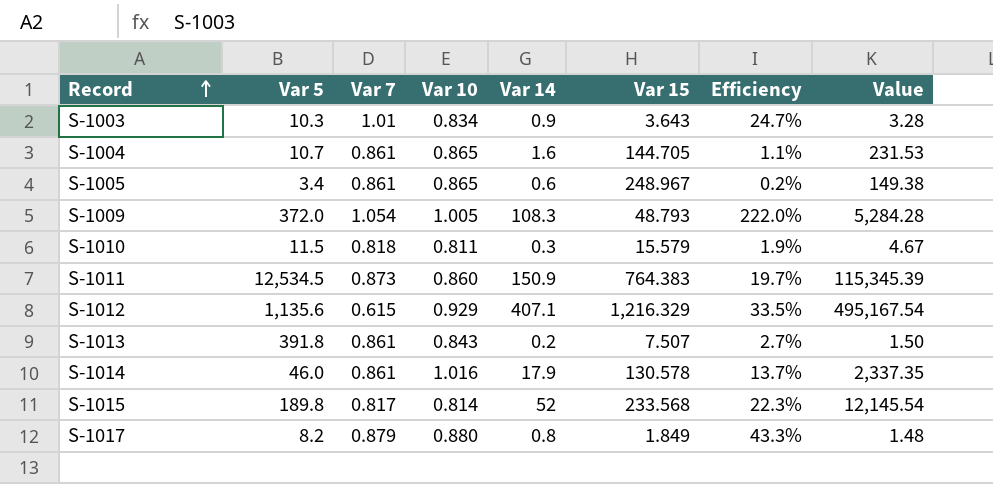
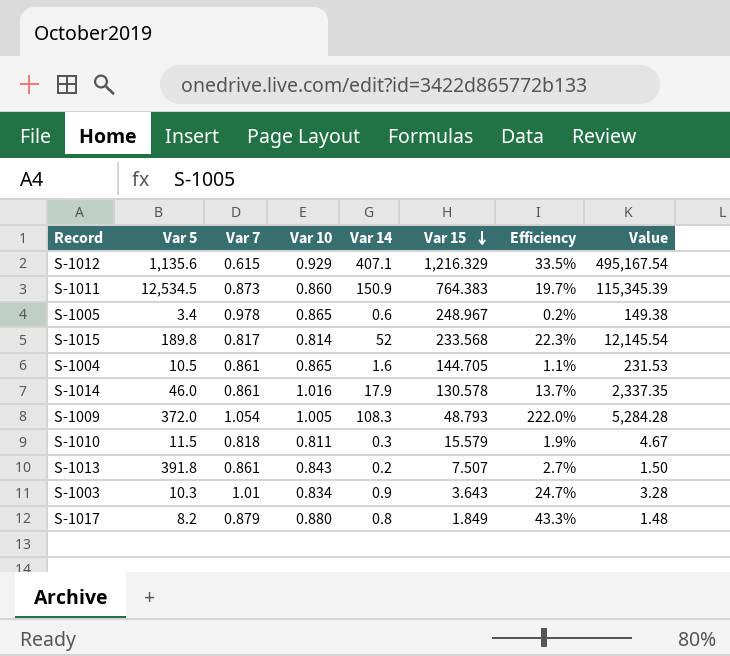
row order: Record ascending -> Var 15 descending
S-1005 | Var 7: 0.861 -> 0.978
S-1004 | Var 5: 10.7 -> 10.5

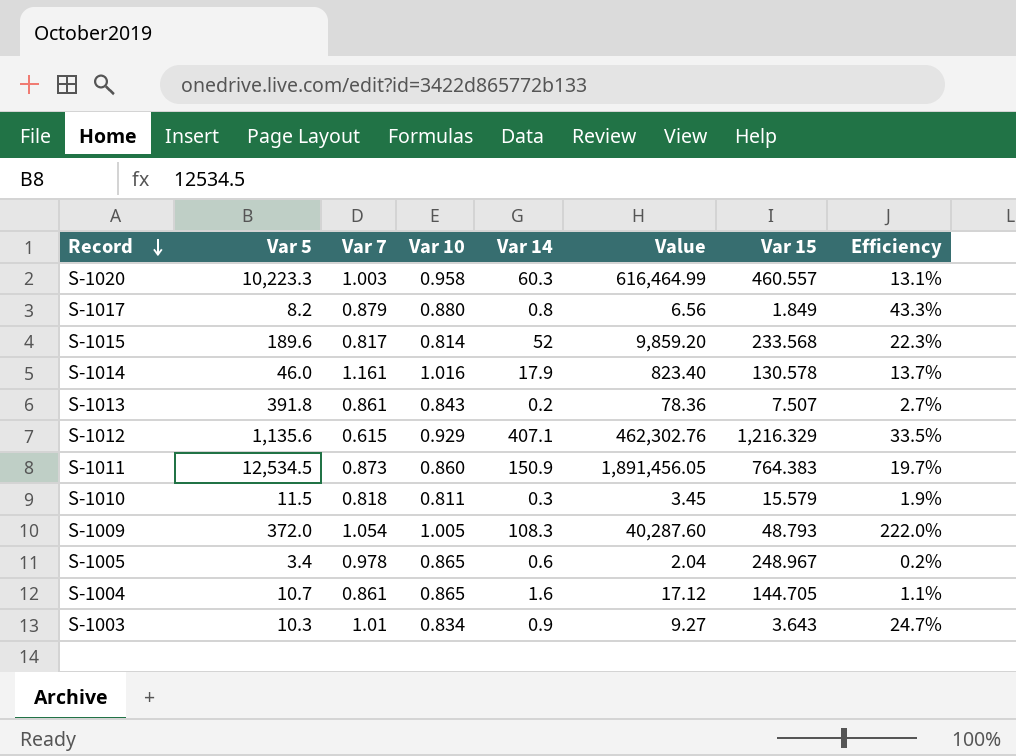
row order: Var 15 descending -> Record descending
column Value | formula: [Var 14] * [Var 15] -> [Var 5] * [Var 14]
column Value | position: 8 -> 6
row S-1020: none -> 10,223.3 | 1.003 | 0.958 | 60.3 | 616,464.99 | 460.557 | 13.1%
S-1015 | Var 5: 189.8 -> 189.6
S-1014 | Var 7: 0.861 -> 1.161
S-1004 | Var 5: 10.5 -> 10.7

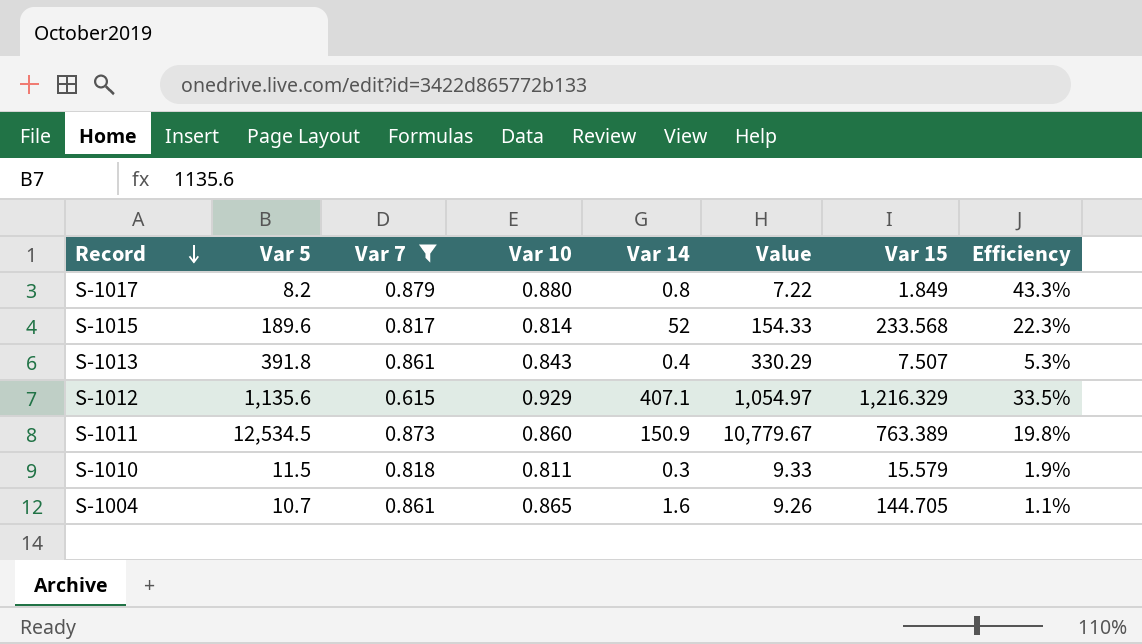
filter: none -> Var 7 <= 0.879
column Value | formula: [Var 5] * [Var 14] -> [Var 5] * [Var 10]
S-1013 | Var 14: 0.2 -> 0.4
S-1013 | Efficiency: 2.7% -> 5.3%
S-1011 | Var 15: 764.383 -> 763.389
S-1011 | Efficiency: 19.7% -> 19.8%

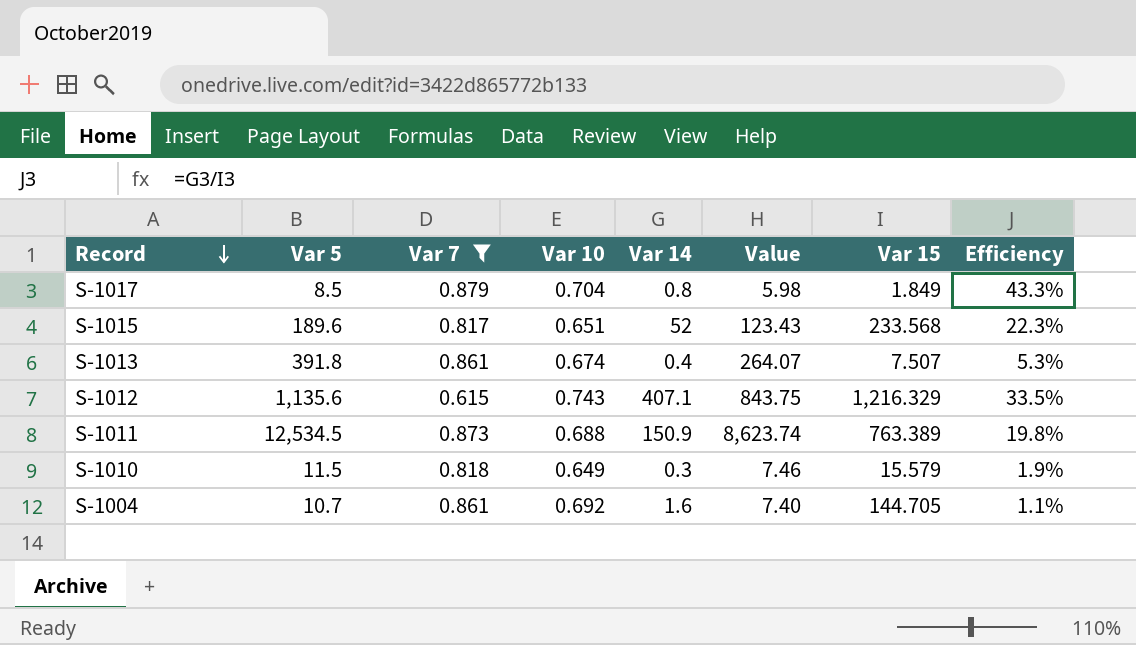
S-1017 | Var 5: 8.2 -> 8.5
S-1017 | Var 10: 0.880 -> 0.704
S-1017 | Value: 7.22 -> 5.98
S-1015 | Var 10: 0.814 -> 0.651
S-1015 | Value: 154.33 -> 123.43
S-1013 | Var 10: 0.843 -> 0.674
S-1013 | Value: 330.29 -> 264.07
S-1012 | Var 10: 0.929 -> 0.743
S-1012 | Value: 1,054.97 -> 843.75
S-1011 | Var 10: 0.860 -> 0.688
S-1011 | Value: 10,779.67 -> 8,623.74
S-1010 | Var 10: 0.811 -> 0.649
S-1010 | Value: 9.33 -> 7.46
S-1004 | Var 10: 0.865 -> 0.692
S-1004 | Value: 9.26 -> 7.40

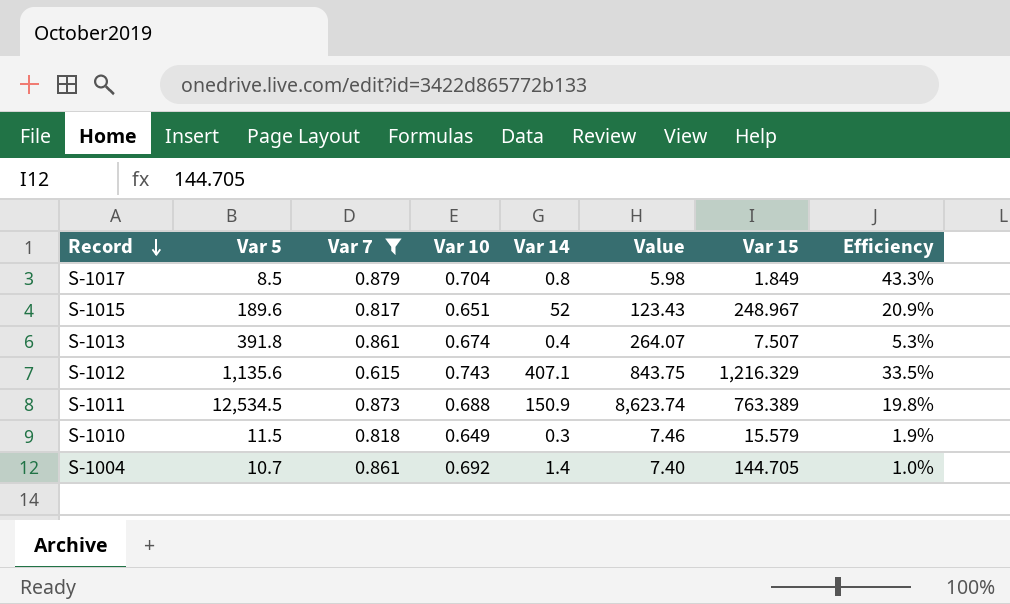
S-1015 | Var 15: 233.568 -> 248.967
S-1015 | Efficiency: 22.3% -> 20.9%
S-1004 | Var 14: 1.6 -> 1.4
S-1004 | Efficiency: 1.1% -> 1.0%

